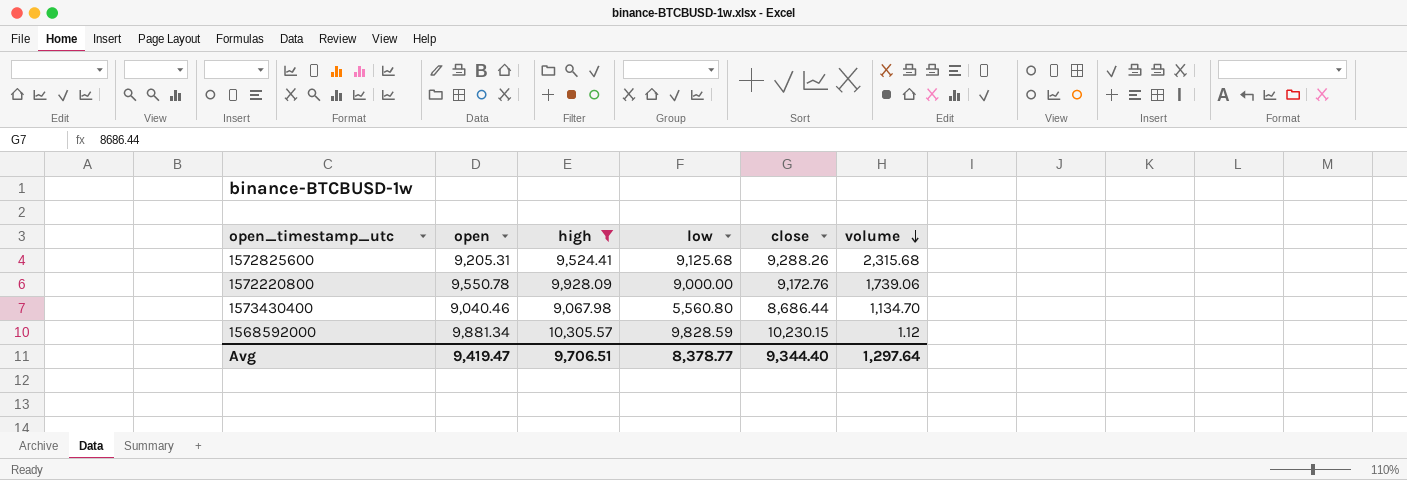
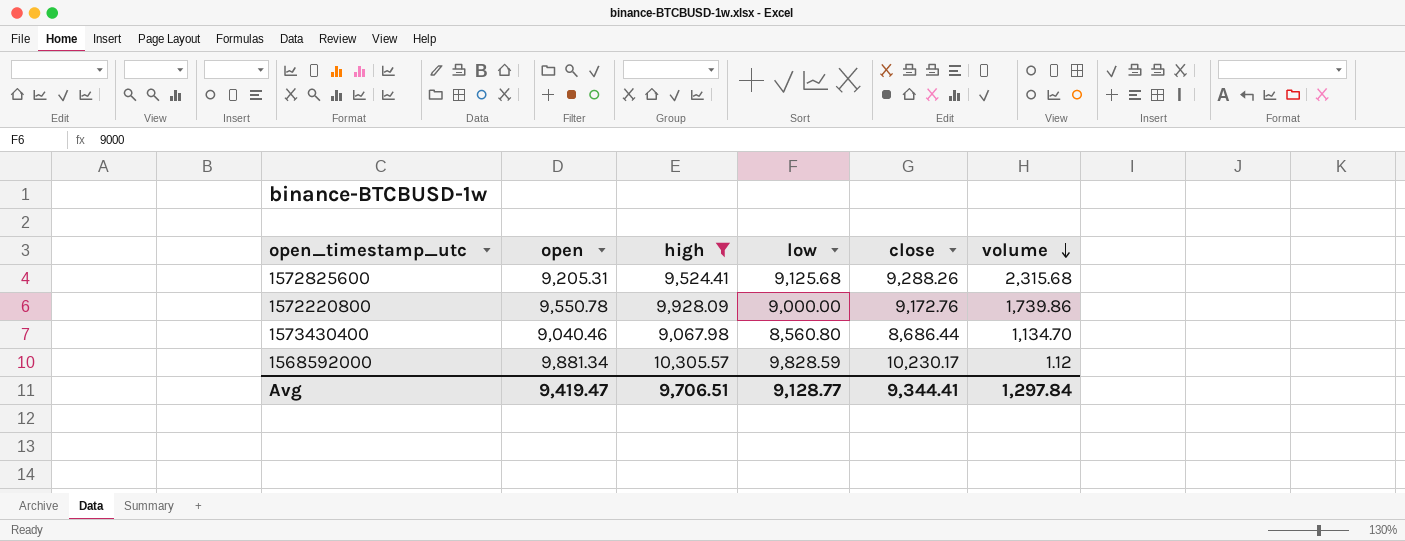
1572220800 | volume: 1,739.06 -> 1,739.86
1573430400 | low: 5,560.80 -> 8,560.80
1568592000 | close: 10,230.15 -> 10,230.17
Avg | low: 8,378.77 -> 9,128.77
Avg | close: 9,344.40 -> 9,344.41
Avg | volume: 1,297.64 -> 1,297.84

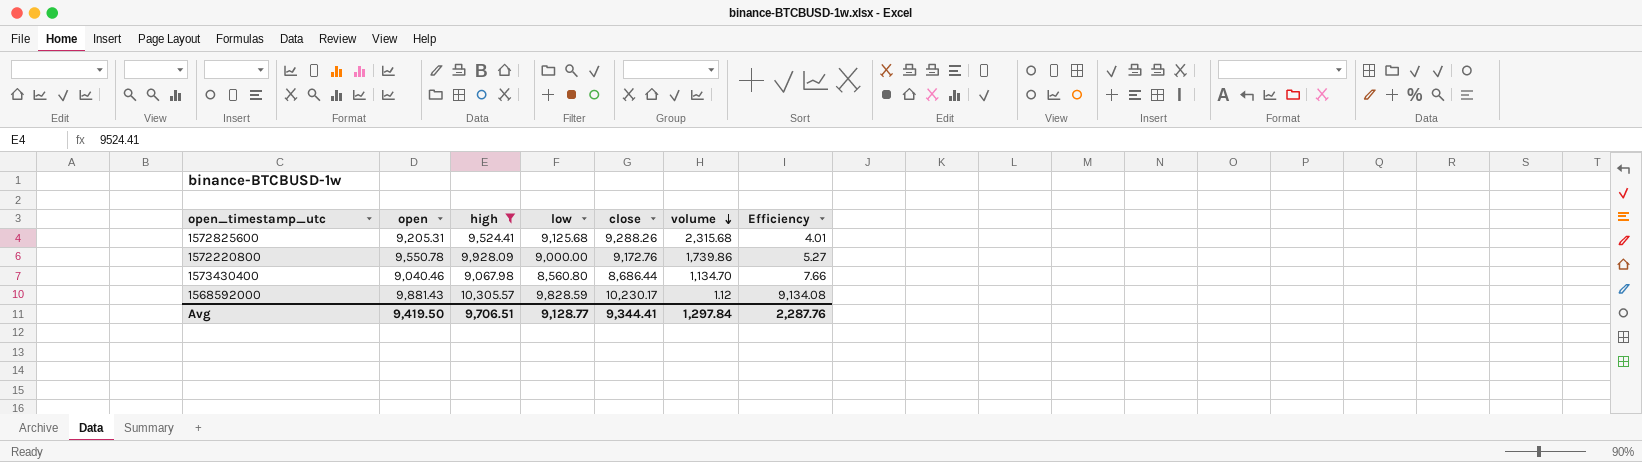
column Efficiency | formula: none -> [close] / [volume]
1568592000 | open: 9,881.34 -> 9,881.43
Avg | open: 9,419.47 -> 9,419.50

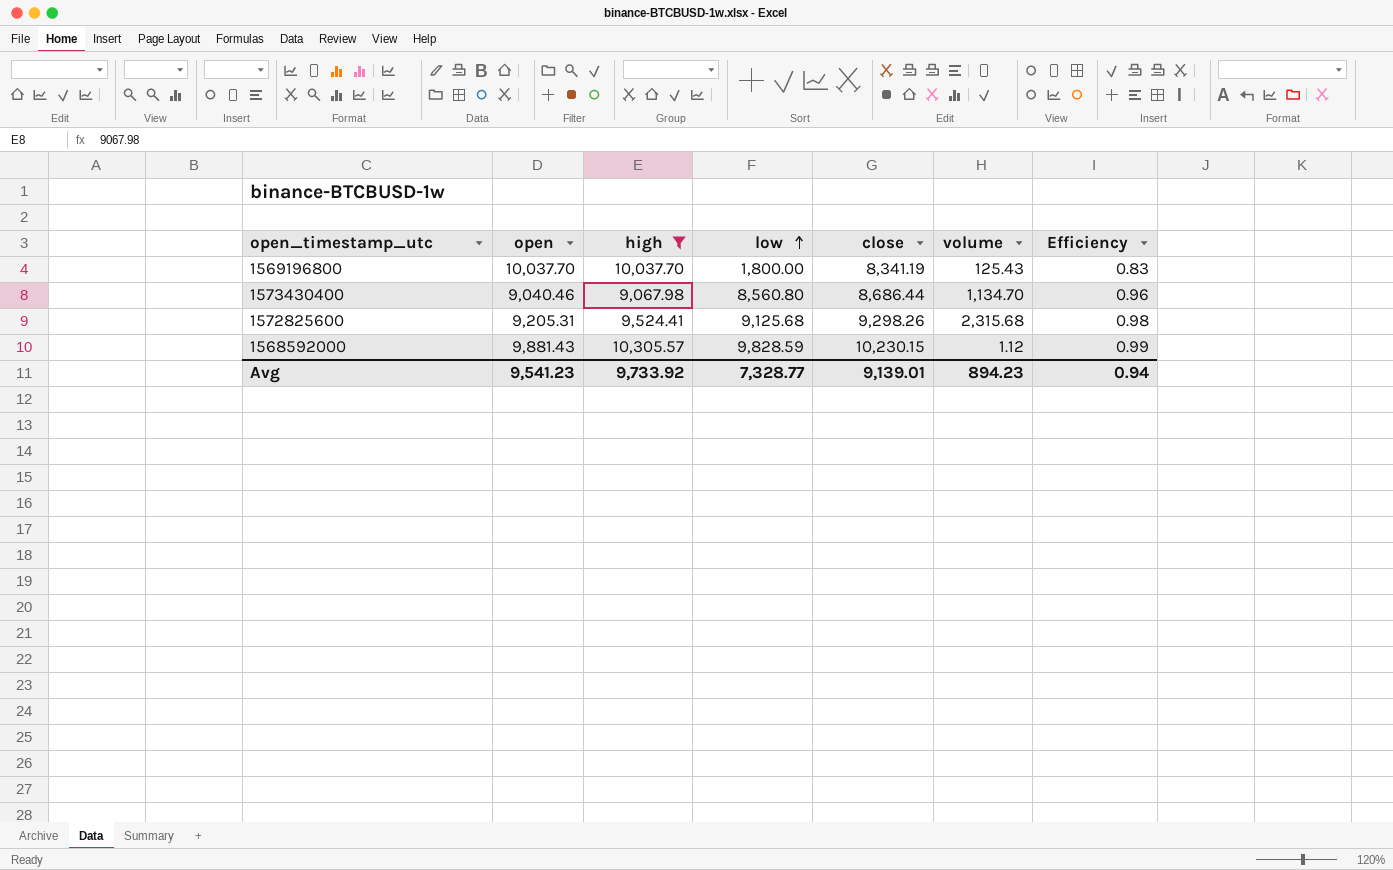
row order: volume descending -> low ascending
column Efficiency | formula: [close] / [volume] -> [close] / [high]
row 1572220800: 9,550.78 | 9,928.09 | 9,000.00 | 9,172.76 | 1,739.86 | 5.27 -> none
row 1569196800: none -> 10,037.70 | 10,037.70 | 1,800.00 | 8,341.19 | 125.43 | 0.83
1572825600 | close: 9,288.26 -> 9,298.26
1568592000 | close: 10,230.17 -> 10,230.15
Avg | open: 9,419.50 -> 9,541.23
Avg | high: 9,706.51 -> 9,733.92
Avg | low: 9,128.77 -> 7,328.77
Avg | close: 9,344.41 -> 9,139.01
Avg | volume: 1,297.84 -> 894.23
Avg | Efficiency: 2,287.76 -> 0.94

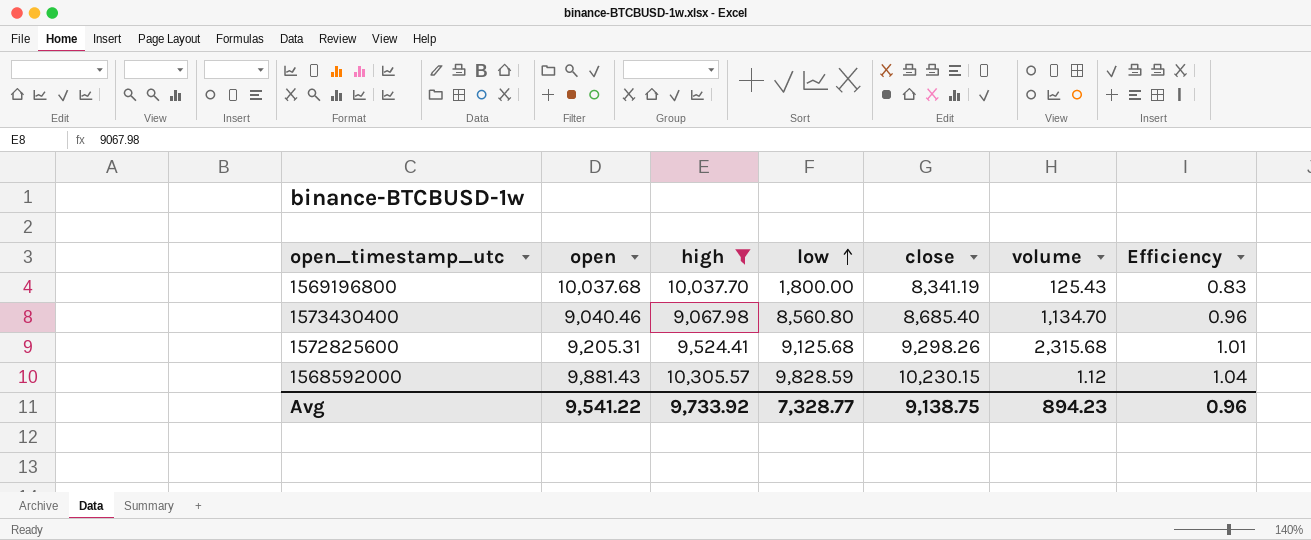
column Efficiency | formula: [close] / [high] -> [close] / [open]
1569196800 | open: 10,037.70 -> 10,037.68
1573430400 | close: 8,686.44 -> 8,685.40
Avg | open: 9,541.23 -> 9,541.22
Avg | close: 9,139.01 -> 9,138.75
Avg | Efficiency: 0.94 -> 0.96

